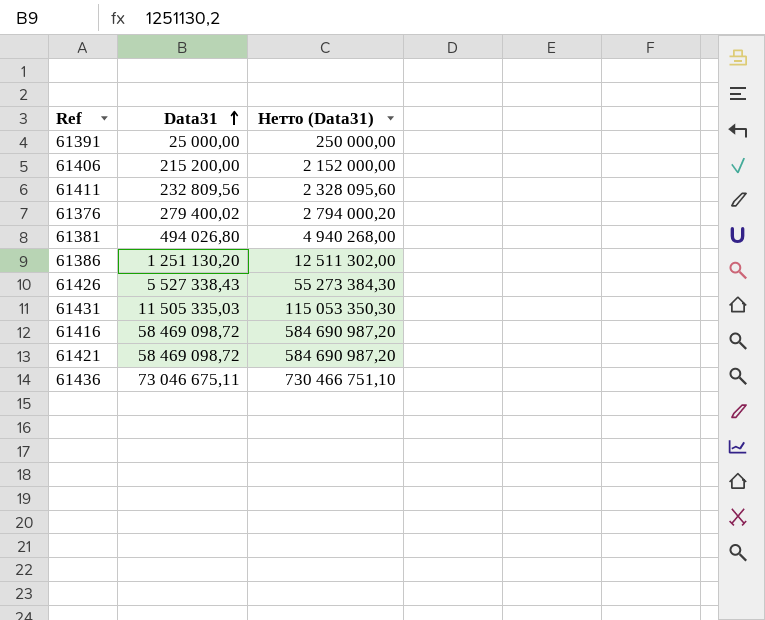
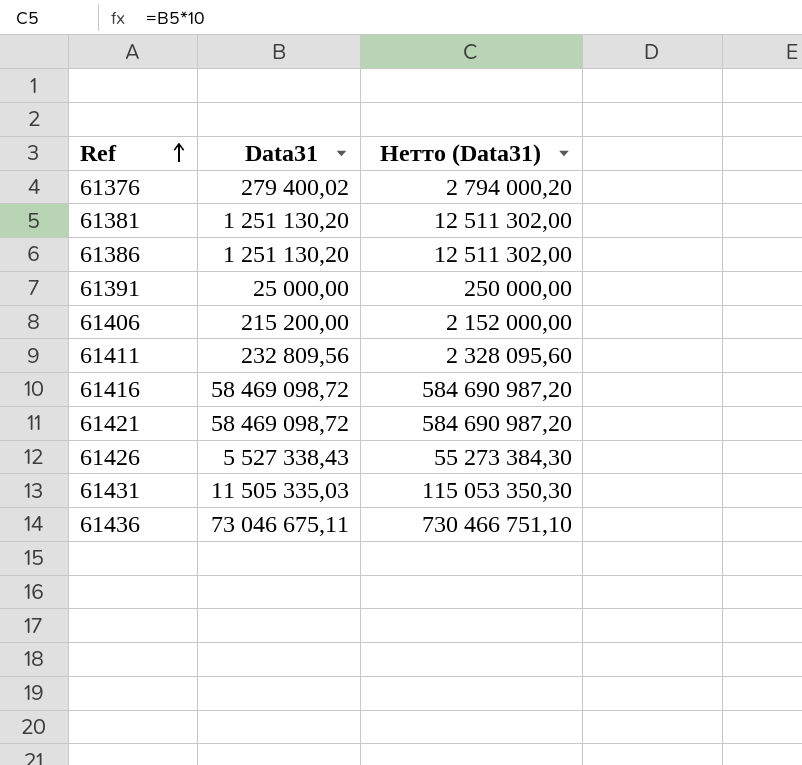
row order: Data31 ascending -> Ref ascending
61381 | Data31: 494 026,80 -> 1 251 130,20
61381 | Нетто (Data31): 4 940 268,00 -> 12 511 302,00

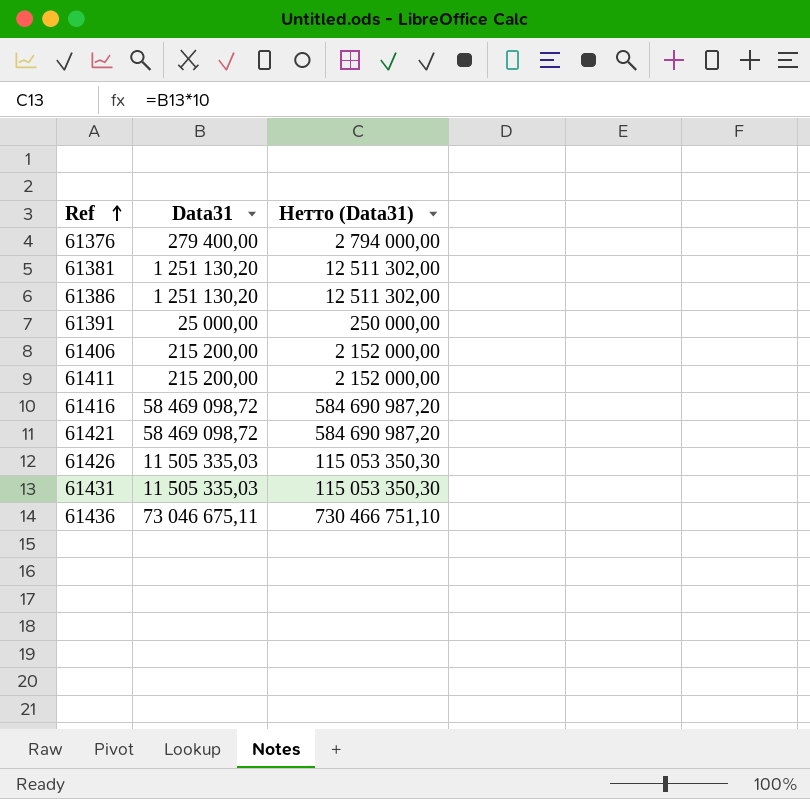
61376 | Data31: 279 400,02 -> 279 400,00
61376 | Нетто (Data31): 2 794 000,20 -> 2 794 000,00
61411 | Data31: 232 809,56 -> 215 200,00
61411 | Нетто (Data31): 2 328 095,60 -> 2 152 000,00
61426 | Data31: 5 527 338,43 -> 11 505 335,03
61426 | Нетто (Data31): 55 273 384,30 -> 115 053 350,30

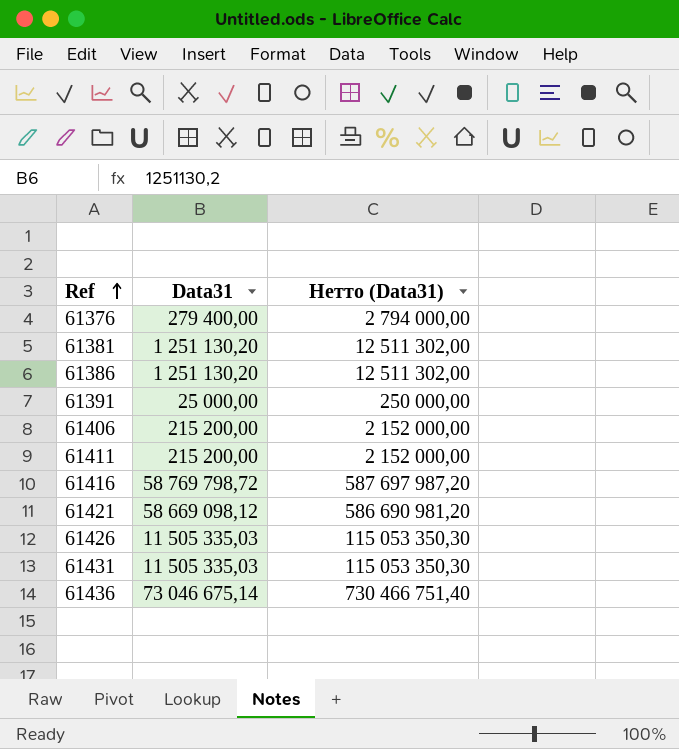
61416 | Data31: 58 469 098,72 -> 58 769 798,72
61416 | Нетто (Data31): 584 690 987,20 -> 587 697 987,20
61421 | Data31: 58 469 098,72 -> 58 669 098,12
61421 | Нетто (Data31): 584 690 987,20 -> 586 690 981,20
61436 | Data31: 73 046 675,11 -> 73 046 675,14
61436 | Нетто (Data31): 730 466 751,10 -> 730 466 751,40

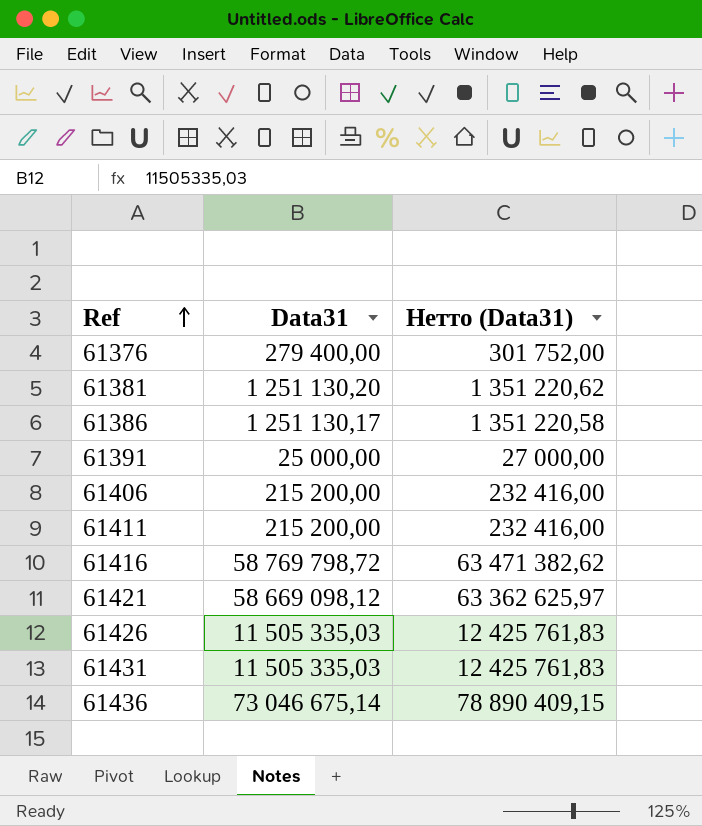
column Нетто (Data31) | formula: [Data31] * 10 -> [Data31] * 1,08
61386 | Data31: 1 251 130,20 -> 1 251 130,17

